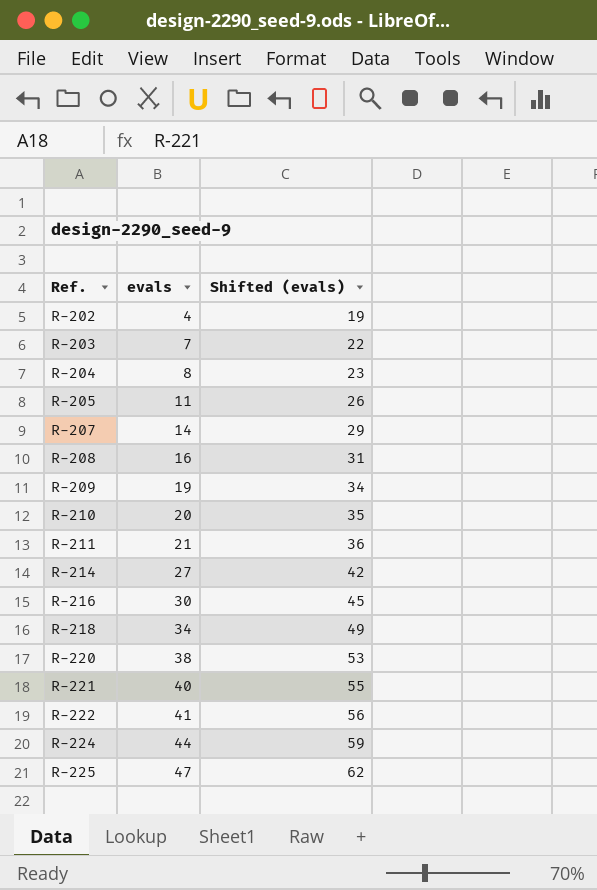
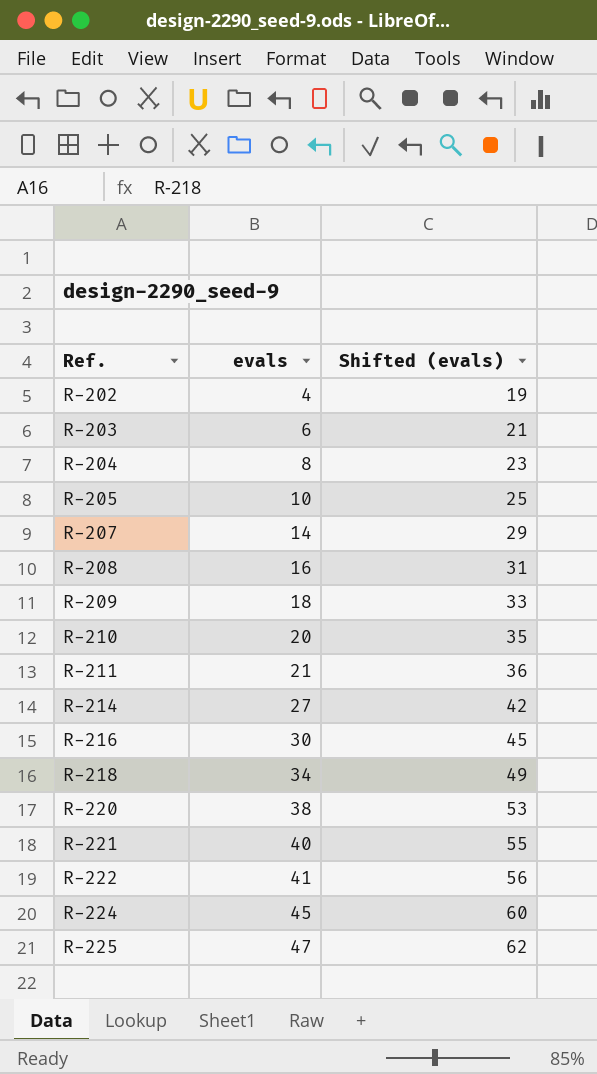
R-203 | evals: 7 -> 6
R-203 | Shifted (evals): 22 -> 21
R-205 | evals: 11 -> 10
R-205 | Shifted (evals): 26 -> 25
R-209 | evals: 19 -> 18
R-209 | Shifted (evals): 34 -> 33
R-224 | evals: 44 -> 45
R-224 | Shifted (evals): 59 -> 60

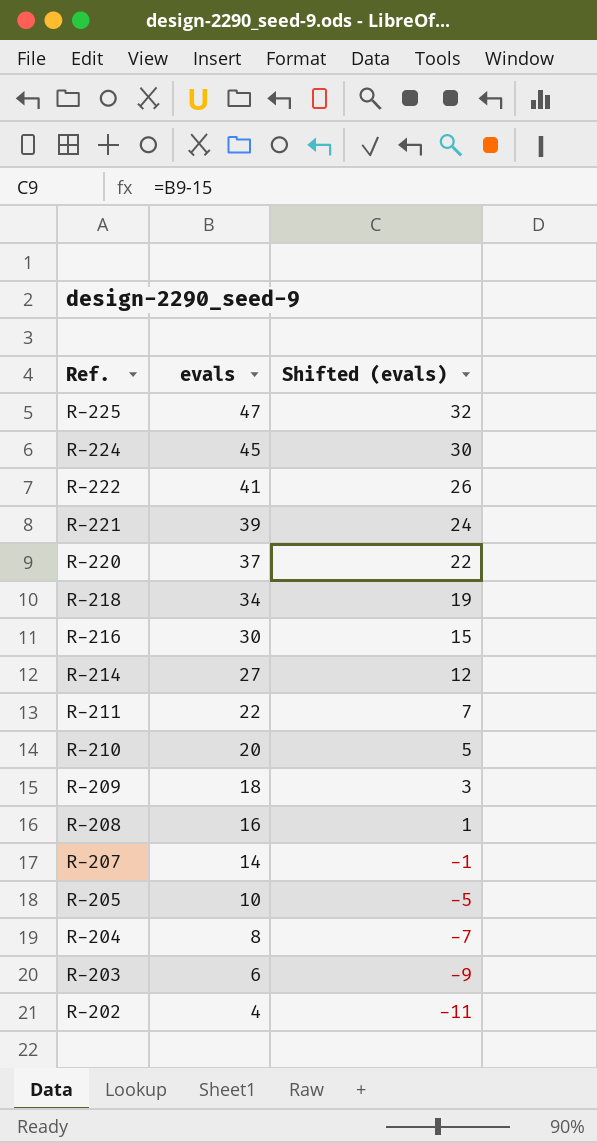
row order: Ref. ascending -> Ref. descending
column Shifted (evals) | formula: [evals] + 15 -> [evals] - 15
R-221 | evals: 40 -> 39
R-220 | evals: 38 -> 37
R-211 | evals: 21 -> 22

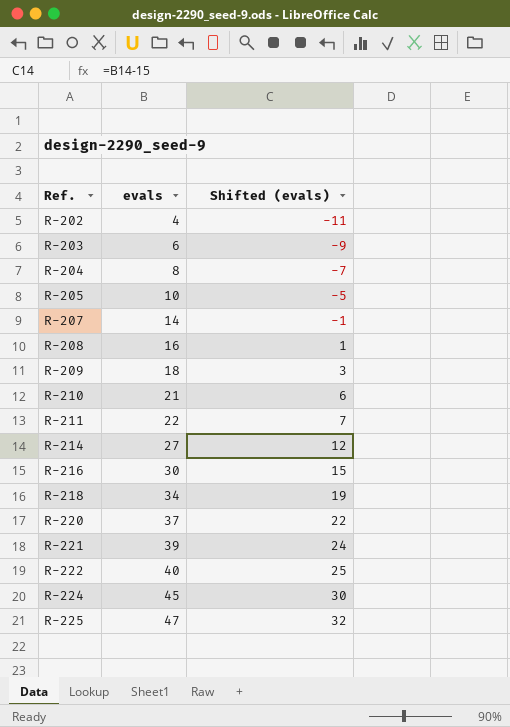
row order: Ref. descending -> Ref. ascending
R-210 | evals: 20 -> 21
R-210 | Shifted (evals): 5 -> 6
R-222 | evals: 41 -> 40
R-222 | Shifted (evals): 26 -> 25

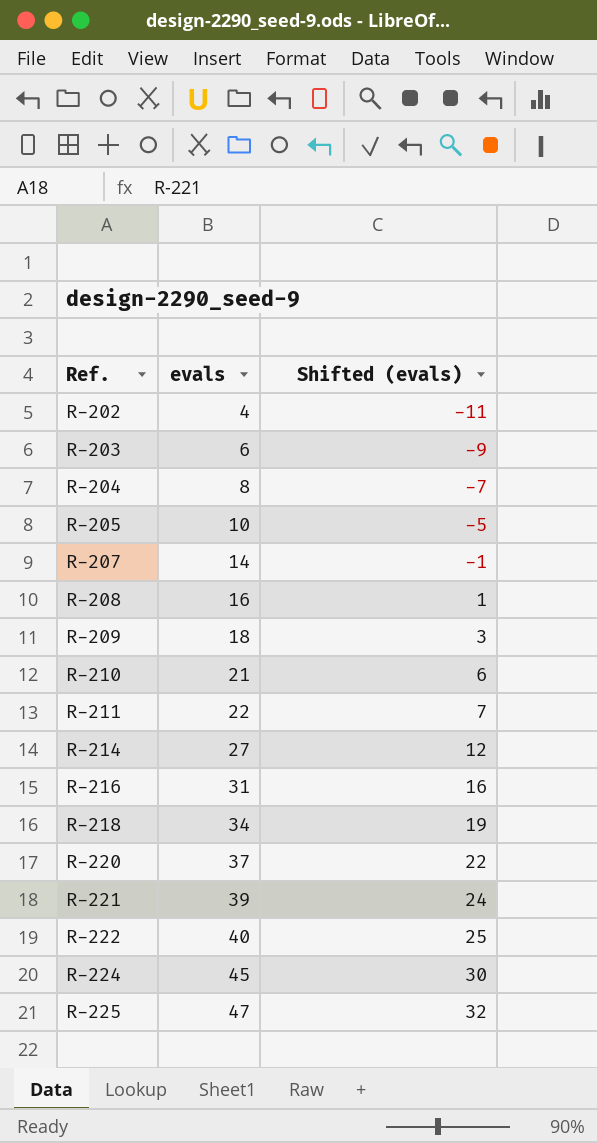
R-216 | evals: 30 -> 31
R-216 | Shifted (evals): 15 -> 16

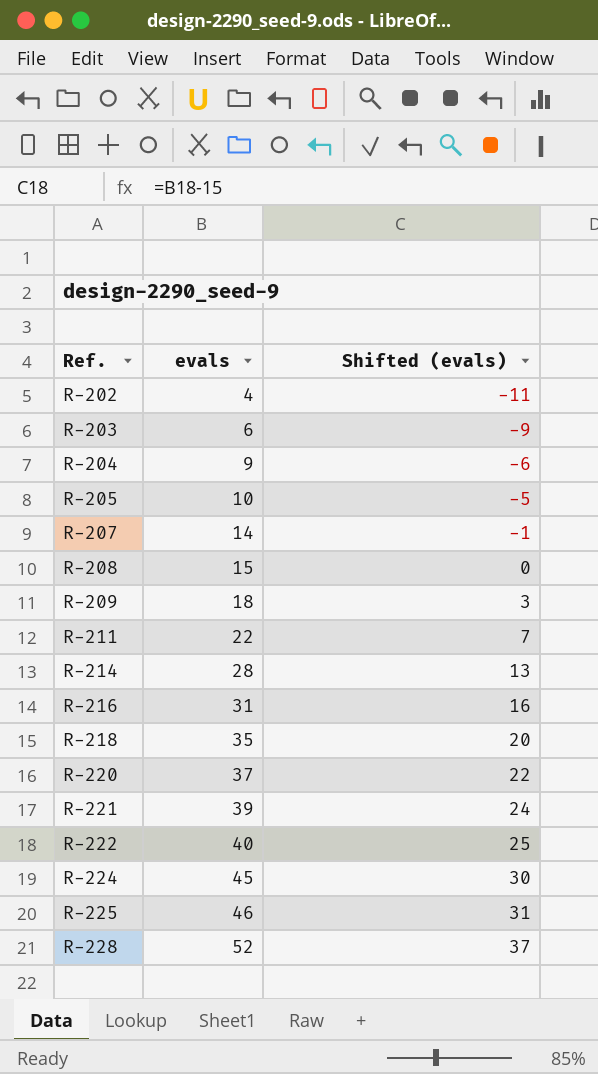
row R-210: 21 | 6 -> none
R-204 | evals: 8 -> 9
R-204 | Shifted (evals): -7 -> -6
R-208 | evals: 16 -> 15
R-208 | Shifted (evals): 1 -> 0
R-214 | evals: 27 -> 28
R-214 | Shifted (evals): 12 -> 13
R-218 | evals: 34 -> 35
R-218 | Shifted (evals): 19 -> 20
R-225 | evals: 47 -> 46
R-225 | Shifted (evals): 32 -> 31
row R-228: none -> 52 | 37

